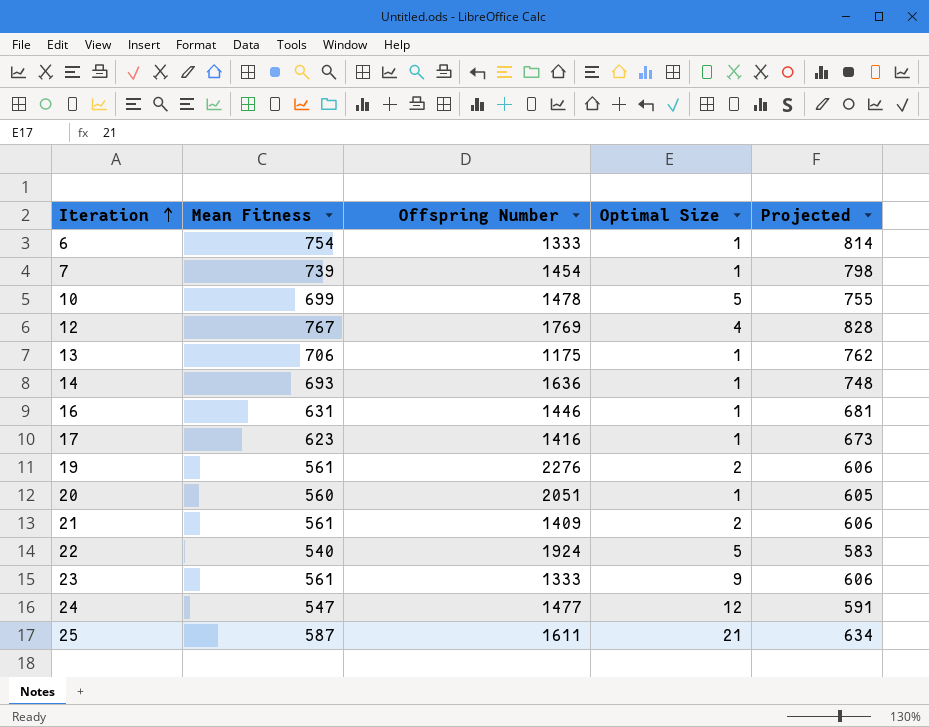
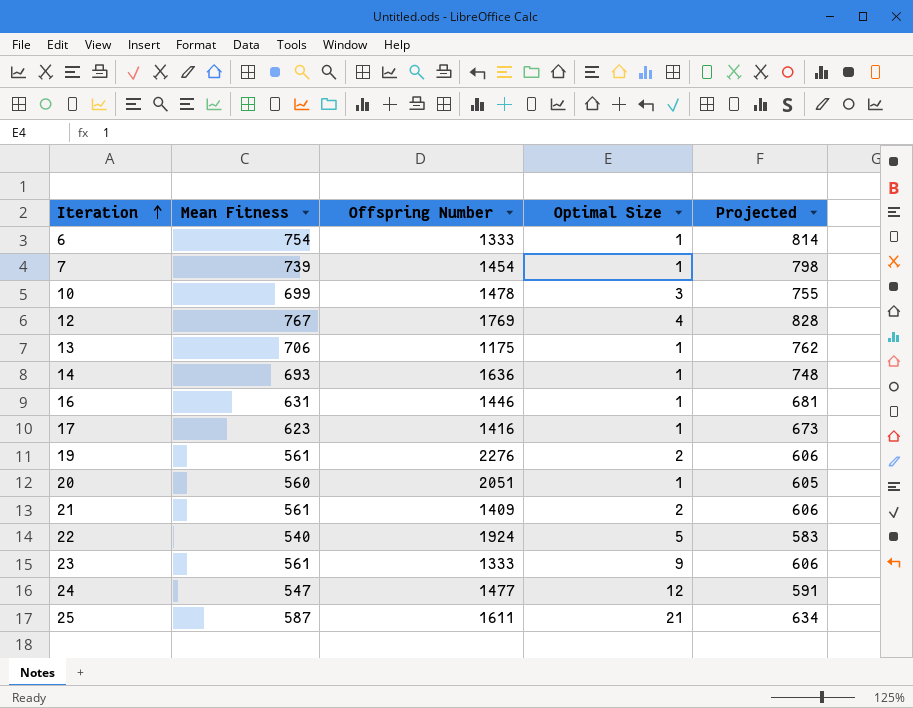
10 | Optimal Size: 5 -> 3

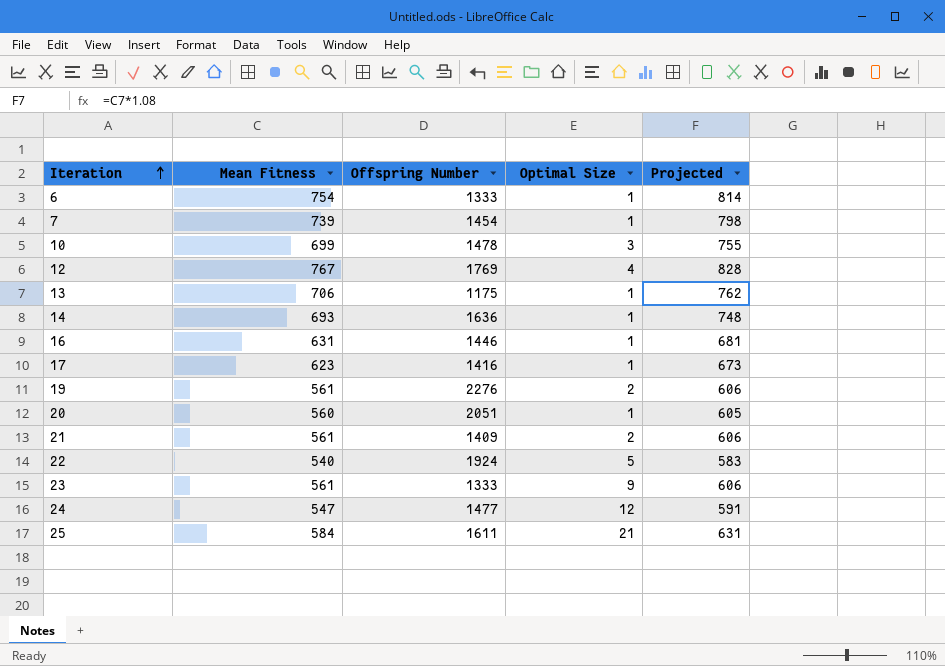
25 | Mean Fitness: 587 -> 584
25 | Projected: 634 -> 631

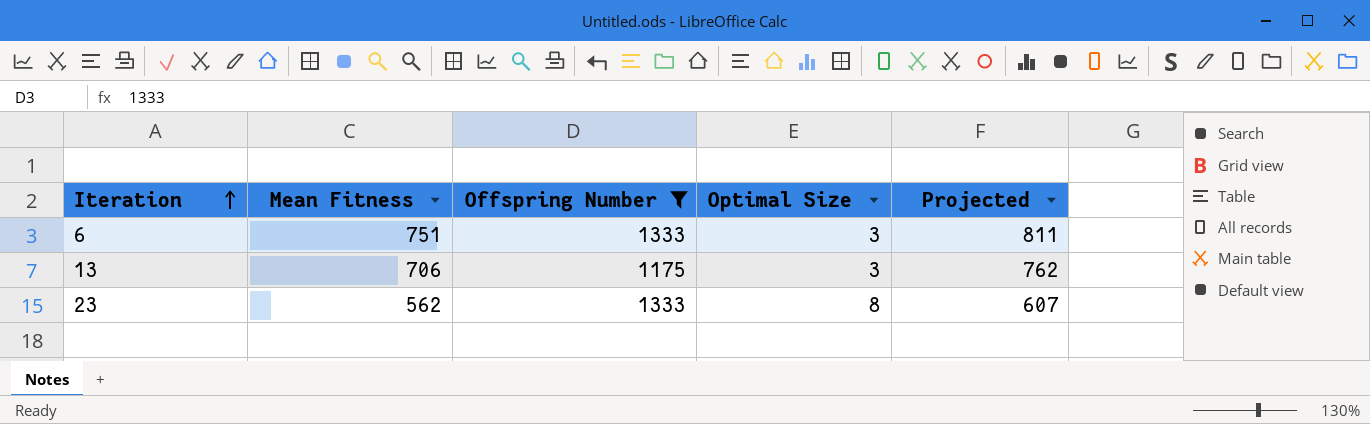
filter: none -> Offspring Number <= 1333
6 | Mean Fitness: 754 -> 751
6 | Optimal Size: 1 -> 3
6 | Projected: 814 -> 811
13 | Optimal Size: 1 -> 3
23 | Mean Fitness: 561 -> 562
23 | Optimal Size: 9 -> 8
23 | Projected: 606 -> 607

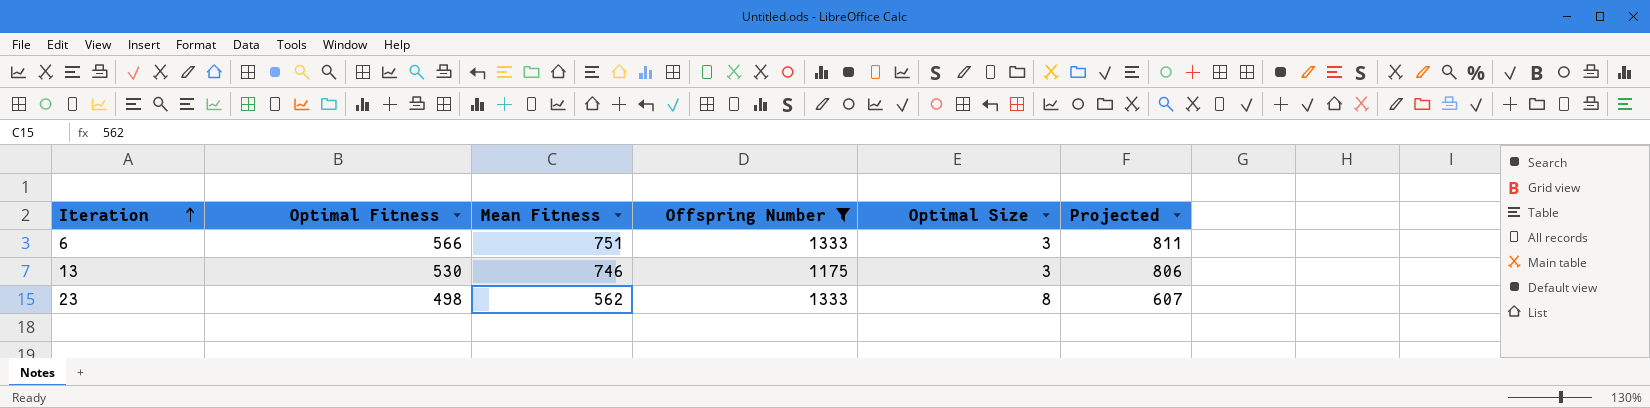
column Optimal Fitness | position: none -> 2
13 | Mean Fitness: 706 -> 746
13 | Projected: 762 -> 806

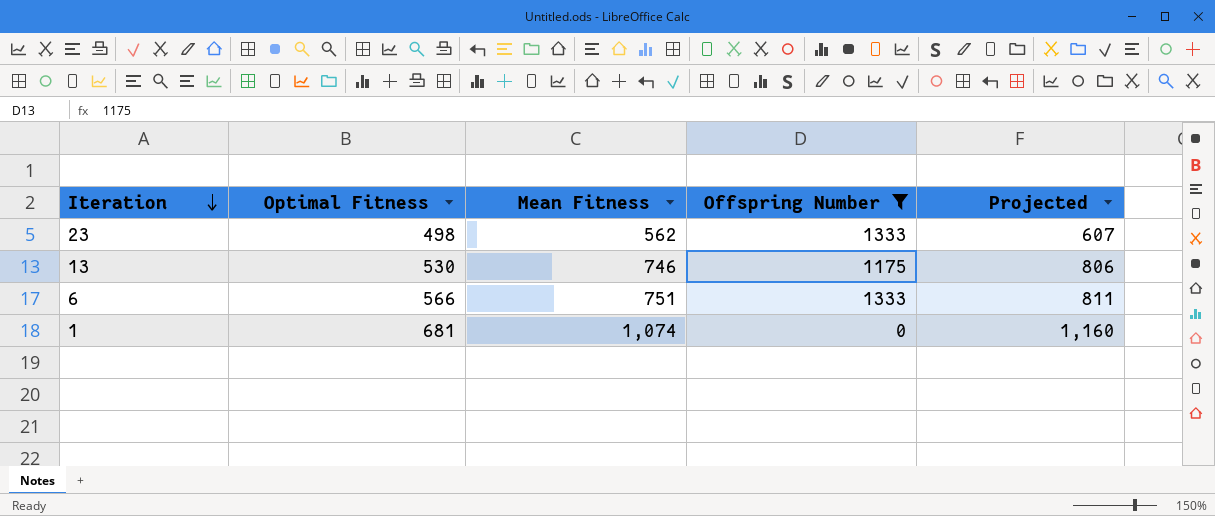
row order: Iteration ascending -> Iteration descending
column Optimal Size | position: 5 -> none
row 1: none -> 681 | 1,074 | 0 | 1,160

